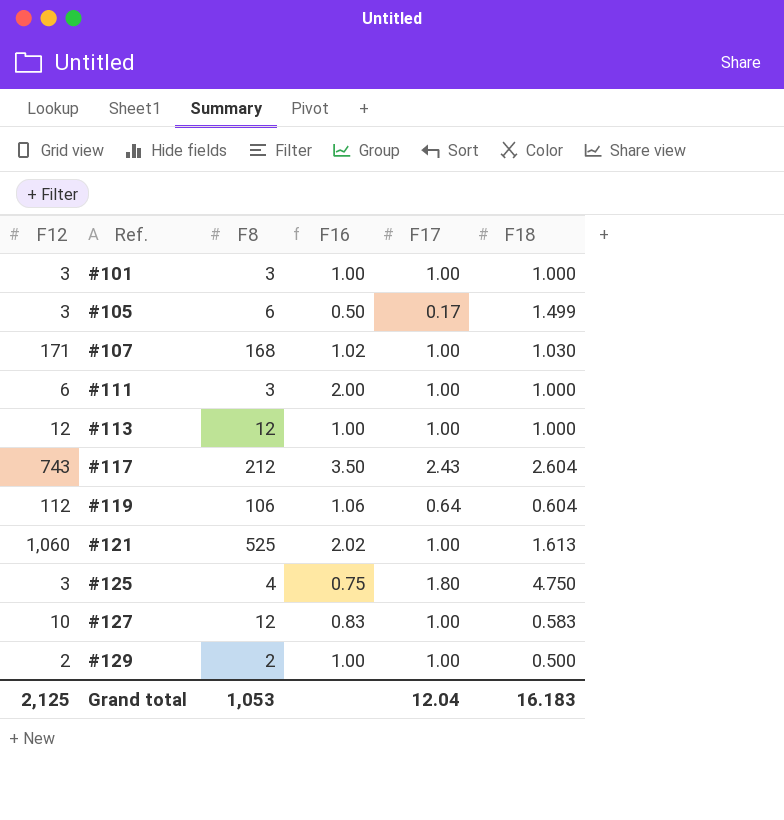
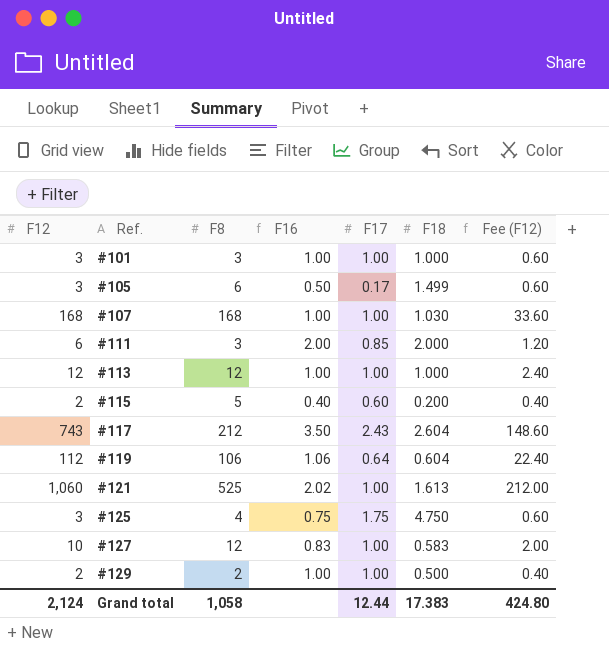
column Fee (F12) | formula: none -> [F12] * 0.2
#107 | F12: 171 -> 168
#107 | F16: 1.02 -> 1.00
#111 | F17: 1.00 -> 0.85
#111 | F18: 1.000 -> 2.000
row #115: none -> 2 | 5 | 0.40 | 0.60 | 0.200 | 0.40
#125 | F17: 1.80 -> 1.75
Grand total | F12: 2,125 -> 2,124
Grand total | F8: 1,053 -> 1,058
Grand total | F17: 12.04 -> 12.44
Grand total | F18: 16.183 -> 17.383

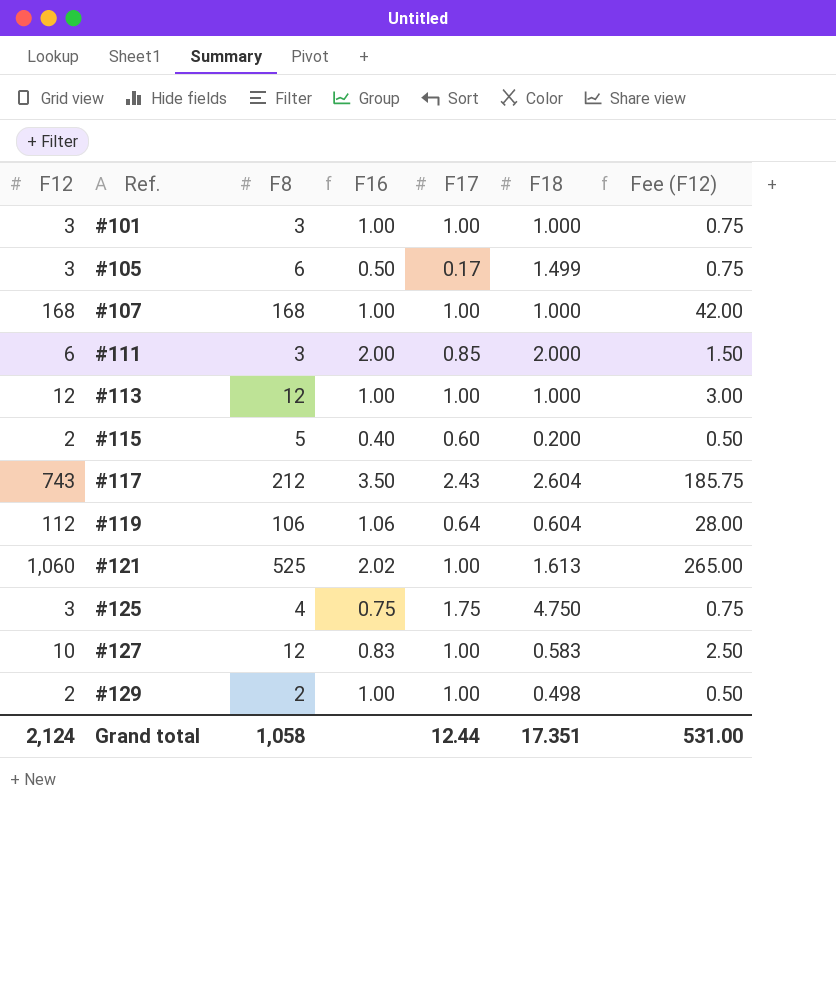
column Fee (F12) | formula: [F12] * 0.2 -> [F12] * 0.25
#107 | F18: 1.030 -> 1.000
#129 | F18: 0.500 -> 0.498
Grand total | F18: 17.383 -> 17.351
Grand total | Fee (F12): 424.80 -> 531.00

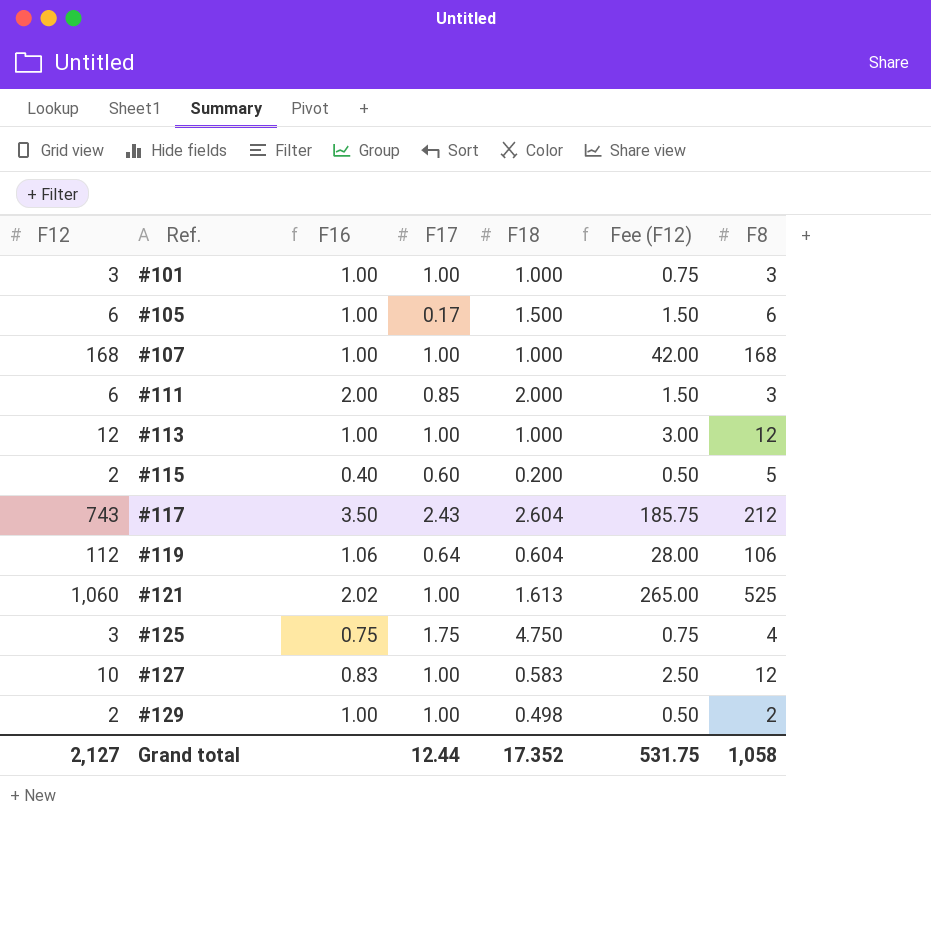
column F8 | position: 3 -> 7
#105 | F12: 3 -> 6
#105 | F16: 0.50 -> 1.00
#105 | F18: 1.499 -> 1.500
#105 | Fee (F12): 0.75 -> 1.50
Grand total | F12: 2,124 -> 2,127
Grand total | F18: 17.351 -> 17.352
Grand total | Fee (F12): 531.00 -> 531.75

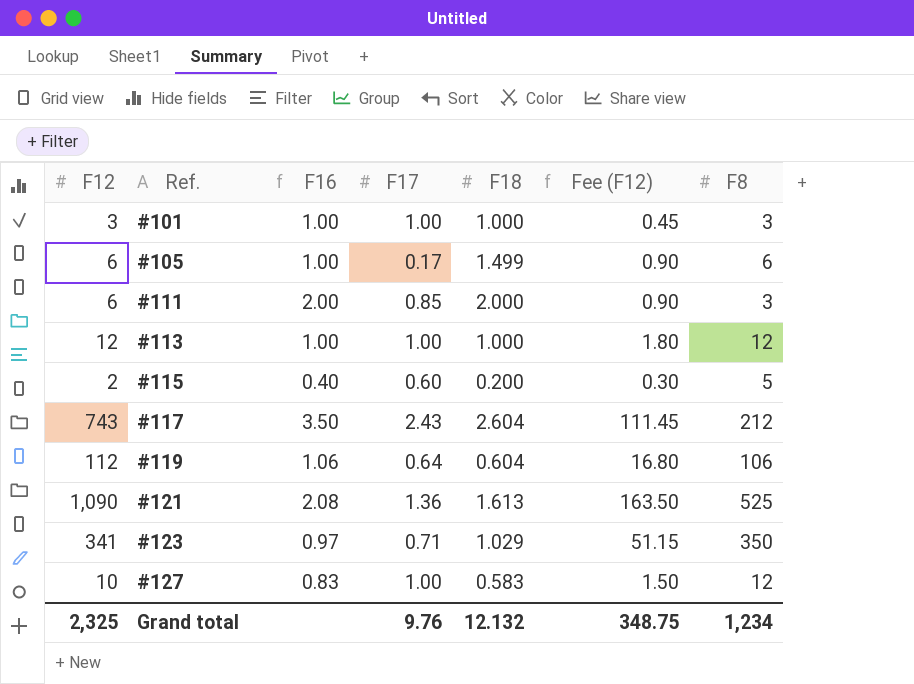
column Fee (F12) | formula: [F12] * 0.25 -> [F12] * 0.15
row #107: 168 | 1.00 | 1.00 | 1.000 | 42.00 | 168 -> none
row #125: 3 | 0.75 | 1.75 | 4.750 | 0.75 | 4 -> none
row #129: 2 | 1.00 | 1.00 | 0.498 | 0.50 | 2 -> none
#105 | F18: 1.500 -> 1.499
#121 | F12: 1,060 -> 1,090
#121 | F16: 2.02 -> 2.08
#121 | F17: 1.00 -> 1.36
row #123: none -> 341 | 0.97 | 0.71 | 1.029 | 51.15 | 350
Grand total | F12: 2,127 -> 2,325
Grand total | F17: 12.44 -> 9.76
Grand total | F18: 17.352 -> 12.132
Grand total | Fee (F12): 531.75 -> 348.75
Grand total | F8: 1,058 -> 1,234

